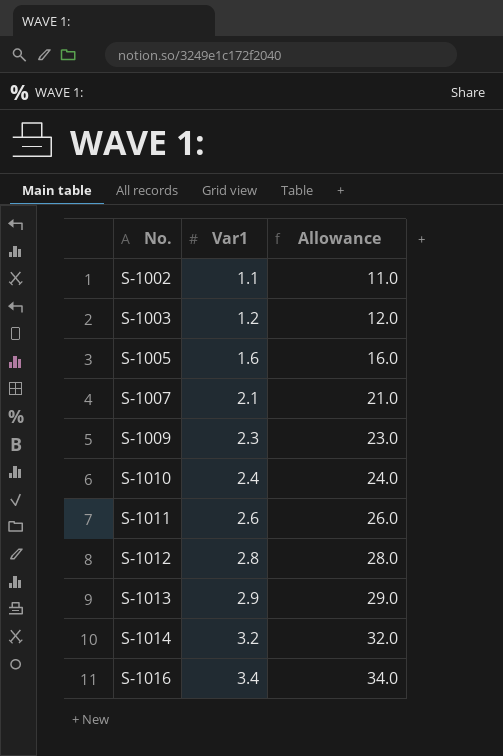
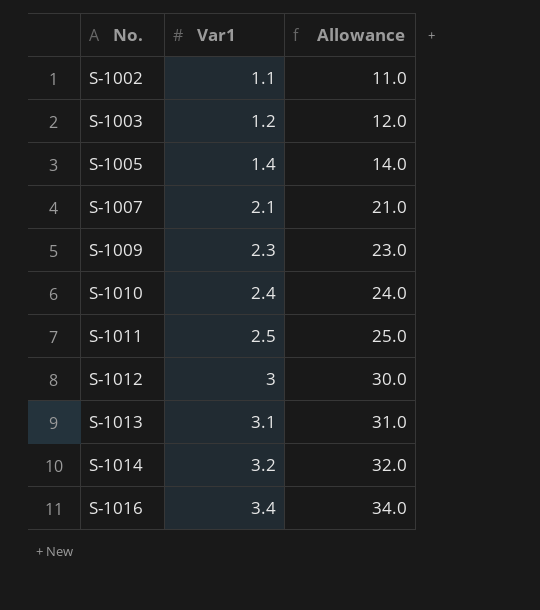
S-1005 | Var1: 1.6 -> 1.4
S-1005 | Allowance: 16.0 -> 14.0
S-1011 | Var1: 2.6 -> 2.5
S-1011 | Allowance: 26.0 -> 25.0
S-1012 | Var1: 2.8 -> 3
S-1012 | Allowance: 28.0 -> 30.0
S-1013 | Var1: 2.9 -> 3.1
S-1013 | Allowance: 29.0 -> 31.0

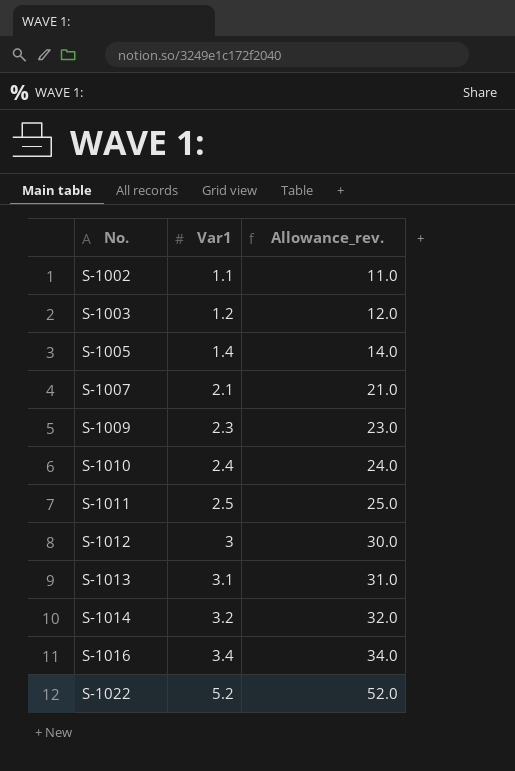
column name: Allowance -> Allowance_rev.
row S-1022: none -> 5.2 | 52.0

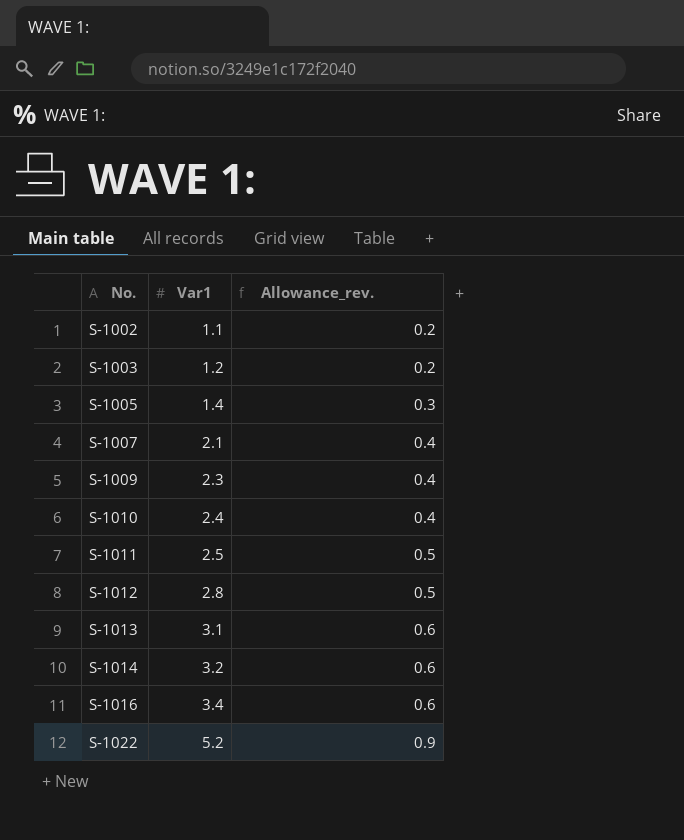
column Allowance_rev. | formula: [Var1] * 10 -> [Var1] * 0.18
S-1012 | Var1: 3 -> 2.8

